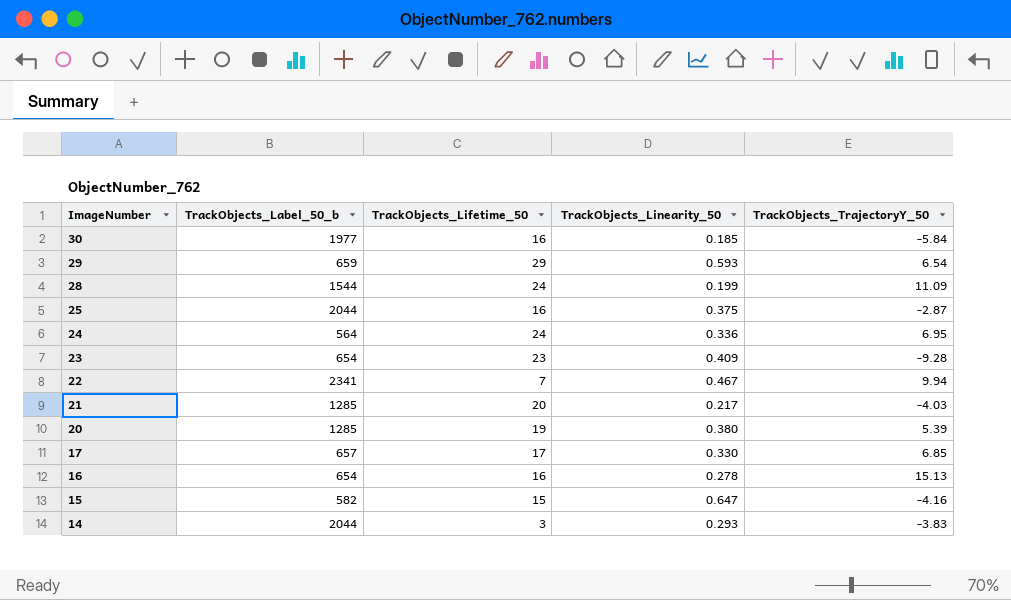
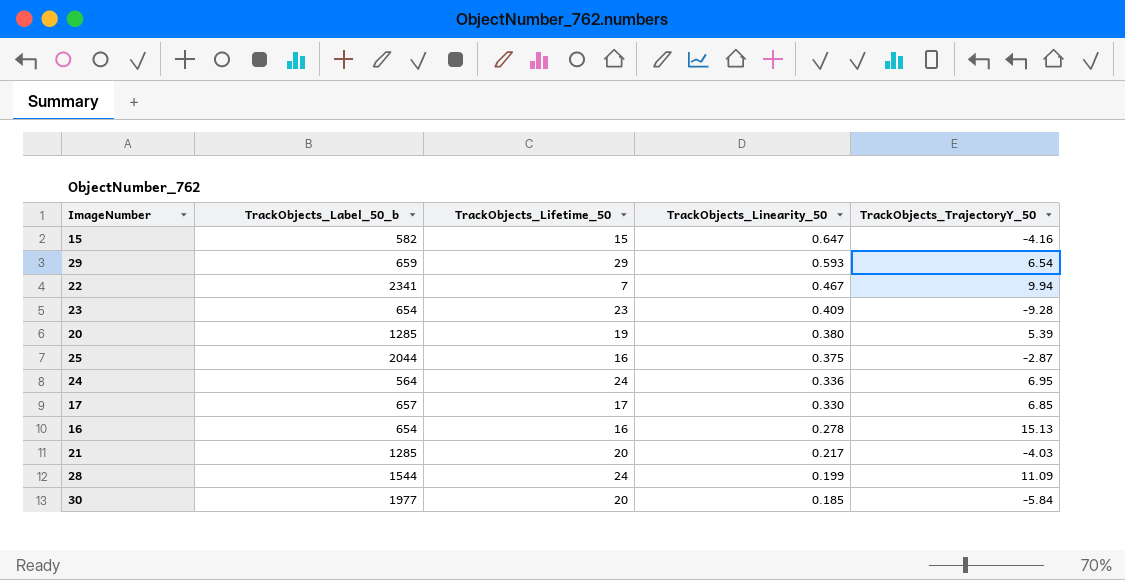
row order: ImageNumber descending -> TrackObjects_Linearity_50 descending
row 14: 2044 | 3 | 0.293 | -3.83 -> none
30 | TrackObjects_Lifetime_50: 16 -> 20

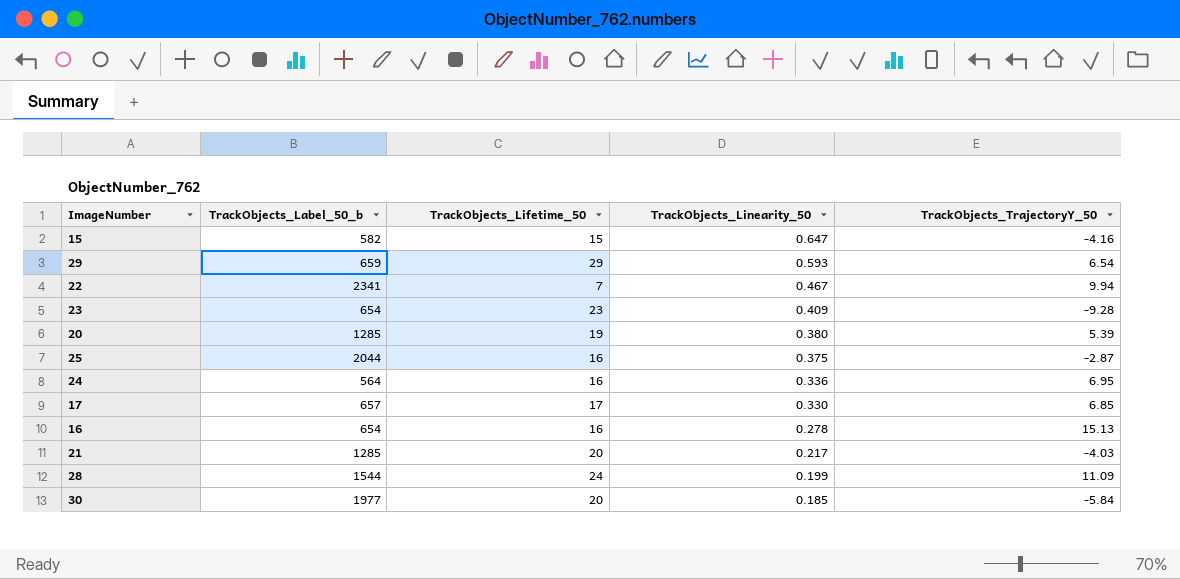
24 | TrackObjects_Lifetime_50: 24 -> 16

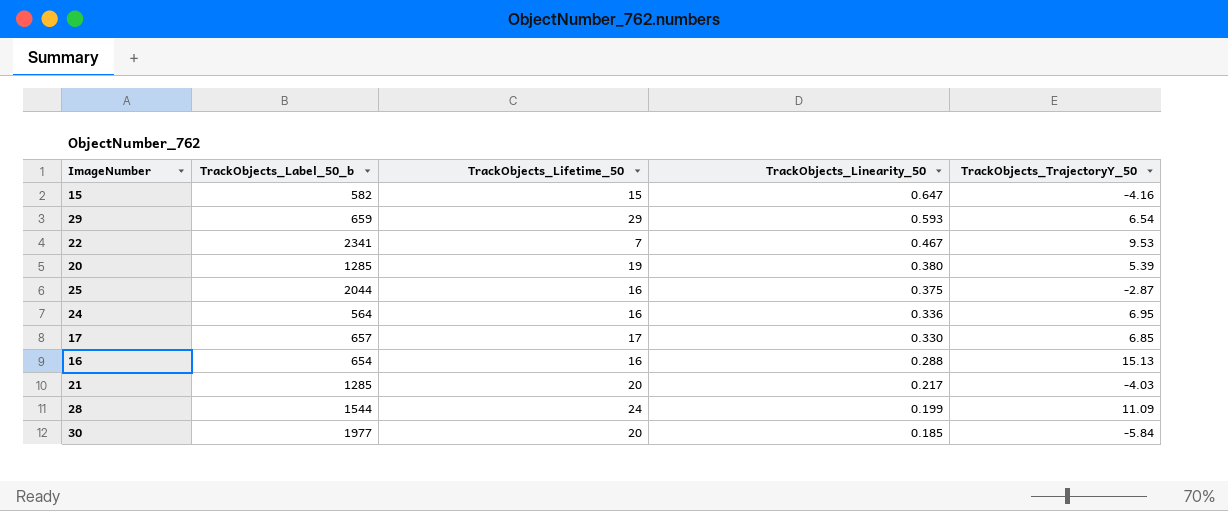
row 23: 654 | 23 | 0.409 | -9.28 -> none
22 | TrackObjects_TrajectoryY_50: 9.94 -> 9.53
16 | TrackObjects_Linearity_50: 0.278 -> 0.288

